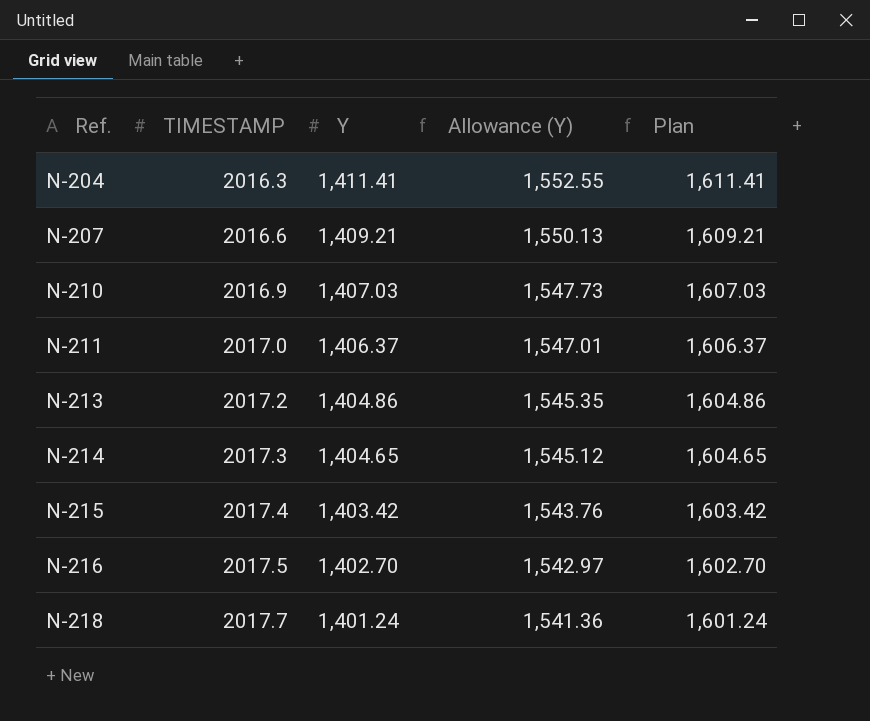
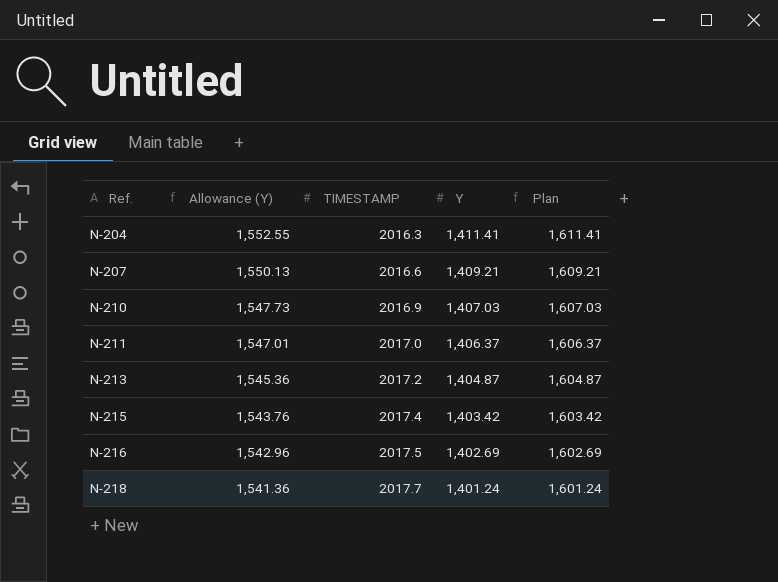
column Allowance (Y) | position: 4 -> 2
row N-214: 2017.3 | 1,404.65 | 1,545.12 | 1,604.65 -> none
N-213 | Allowance (Y): 1,545.35 -> 1,545.36
N-213 | Y: 1,404.86 -> 1,404.87
N-213 | Plan: 1,604.86 -> 1,604.87
N-216 | Allowance (Y): 1,542.97 -> 1,542.96
N-216 | Y: 1,402.70 -> 1,402.69
N-216 | Plan: 1,602.70 -> 1,602.69

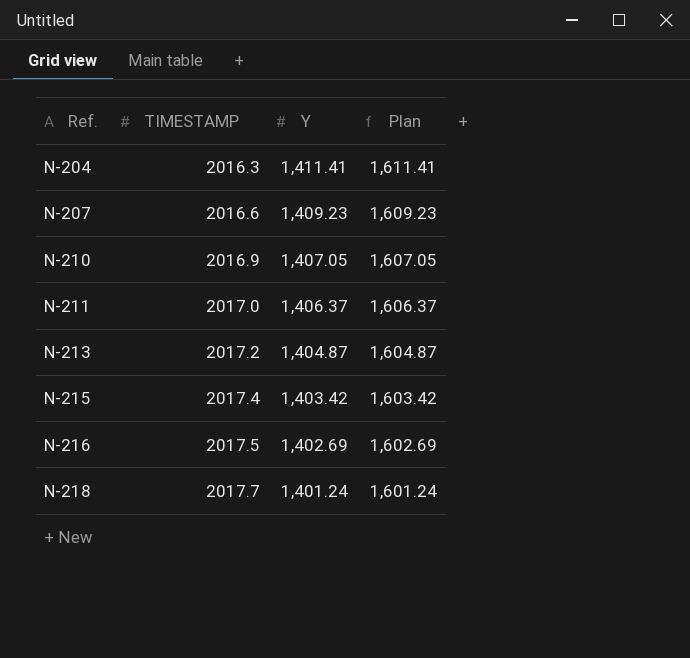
column Allowance (Y) | formula: [Y] * 1.1 -> none
N-207 | Y: 1,409.21 -> 1,409.23
N-207 | Plan: 1,609.21 -> 1,609.23
N-210 | Y: 1,407.03 -> 1,407.05
N-210 | Plan: 1,607.03 -> 1,607.05

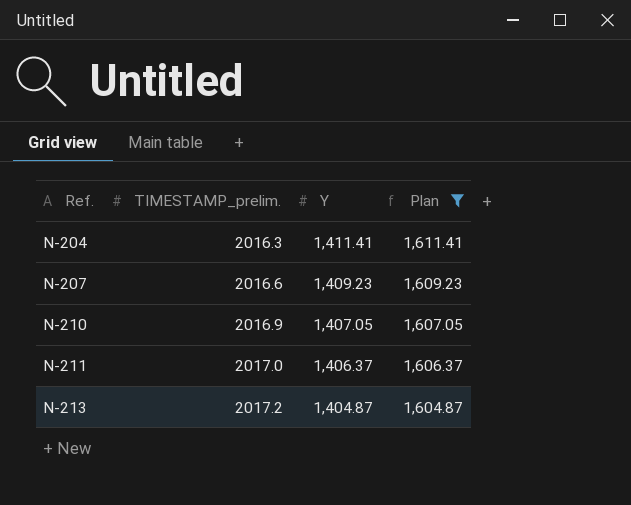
filter: none -> Plan >= 1,604.87
column name: TIMESTAMP -> TIMESTAMP_prelim.

